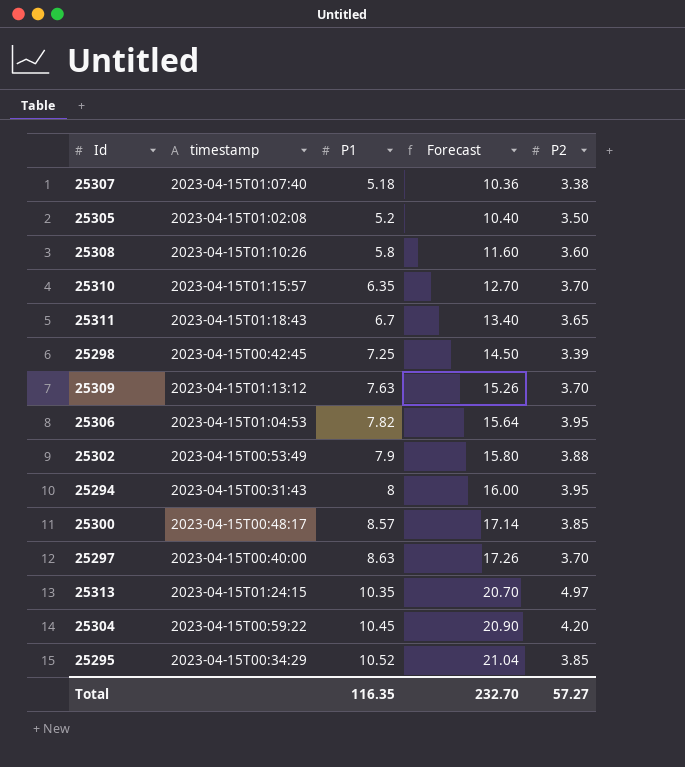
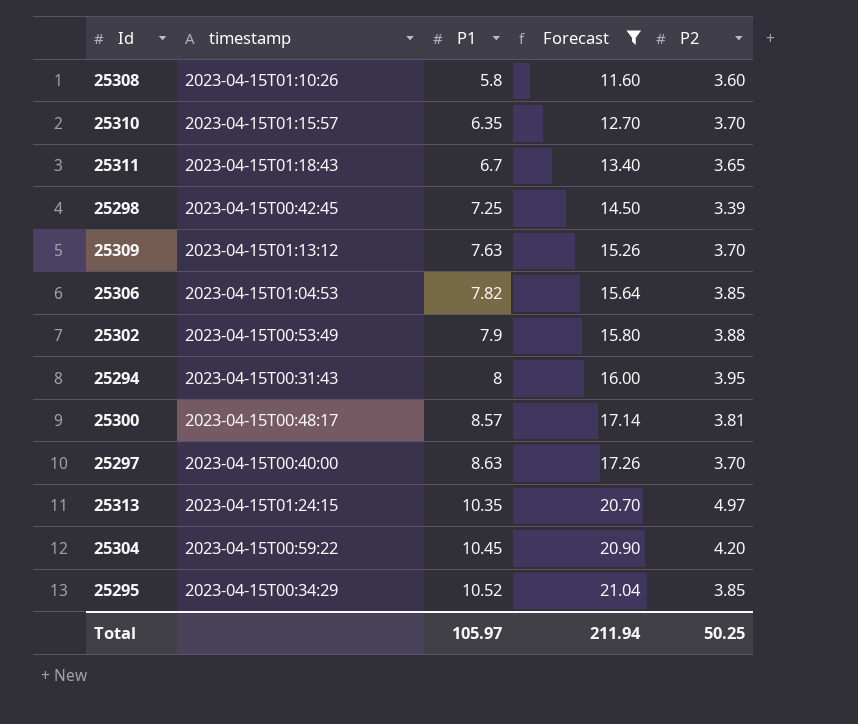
filter: none -> Forecast >= 11.60
25306 | P2: 3.95 -> 3.85
25300 | P2: 3.85 -> 3.81
Total | P1: 116.35 -> 105.97
Total | Forecast: 232.70 -> 211.94
Total | P2: 57.27 -> 50.25

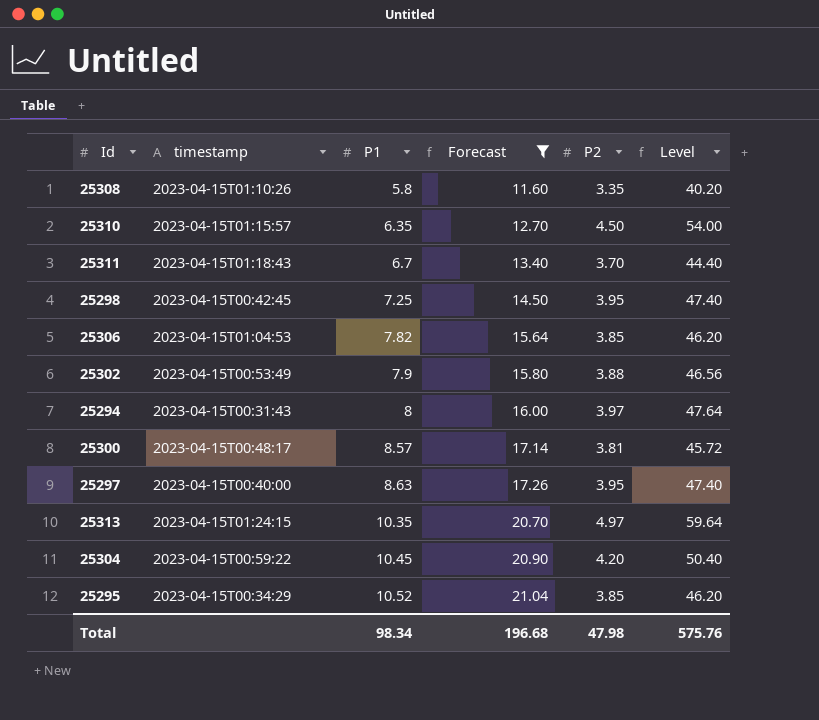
column Level | formula: none -> [P2] * 12
row 25309: 2023-04-15T01:13:12 | 7.63 | 15.26 | 3.70 -> none
25308 | P2: 3.60 -> 3.35
25310 | P2: 3.70 -> 4.50
25311 | P2: 3.65 -> 3.70
25298 | P2: 3.39 -> 3.95
25294 | P2: 3.95 -> 3.97
25297 | P2: 3.70 -> 3.95
Total | P1: 105.97 -> 98.34
Total | Forecast: 211.94 -> 196.68
Total | P2: 50.25 -> 47.98

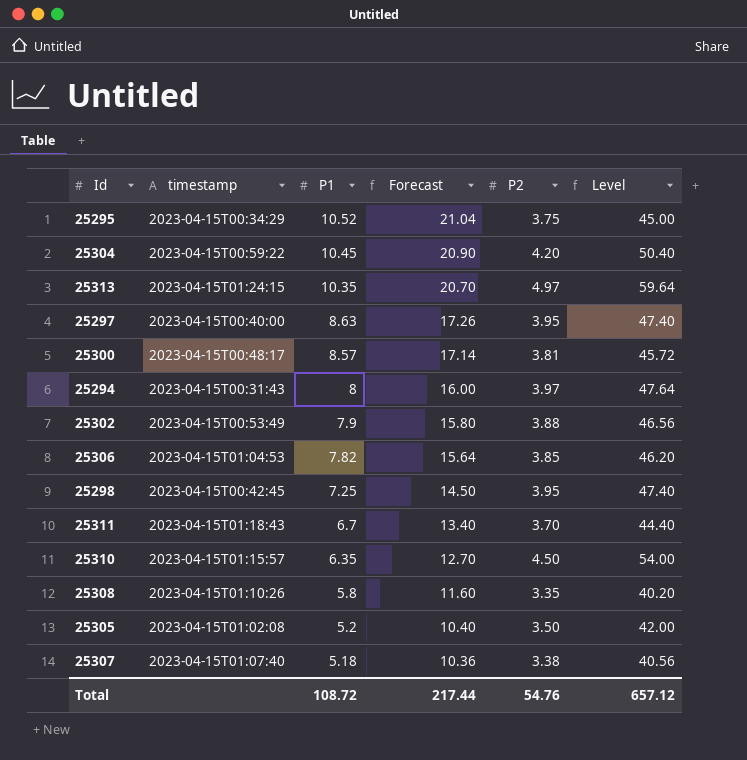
filter: Forecast >= 11.60 -> none
row order: P1 ascending -> P1 descending
25295 | P2: 3.85 -> 3.75
25295 | Level: 46.20 -> 45.00
Total | P1: 98.34 -> 108.72
Total | Forecast: 196.68 -> 217.44
Total | P2: 47.98 -> 54.76
Total | Level: 575.76 -> 657.12

